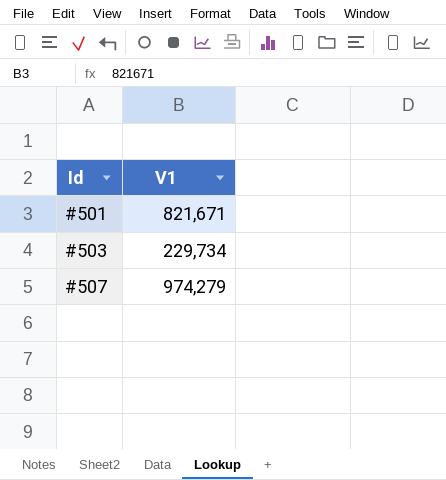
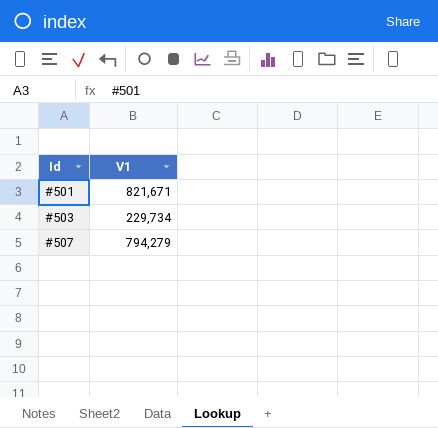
#507 | V1: 974,279 -> 794,279

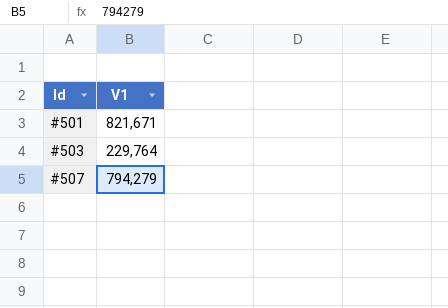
#503 | V1: 229,734 -> 229,764

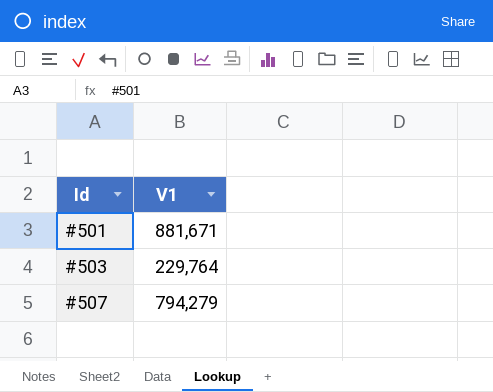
#501 | V1: 821,671 -> 881,671

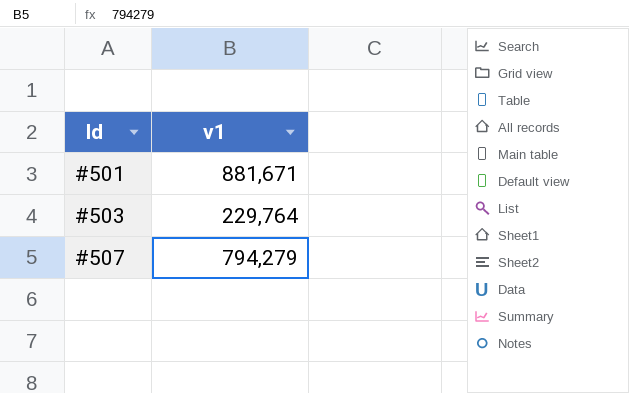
column name: V1 -> v1

